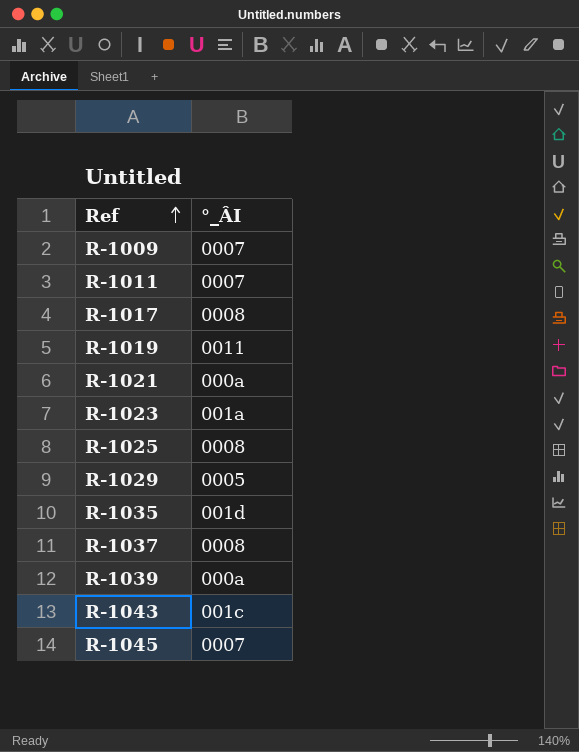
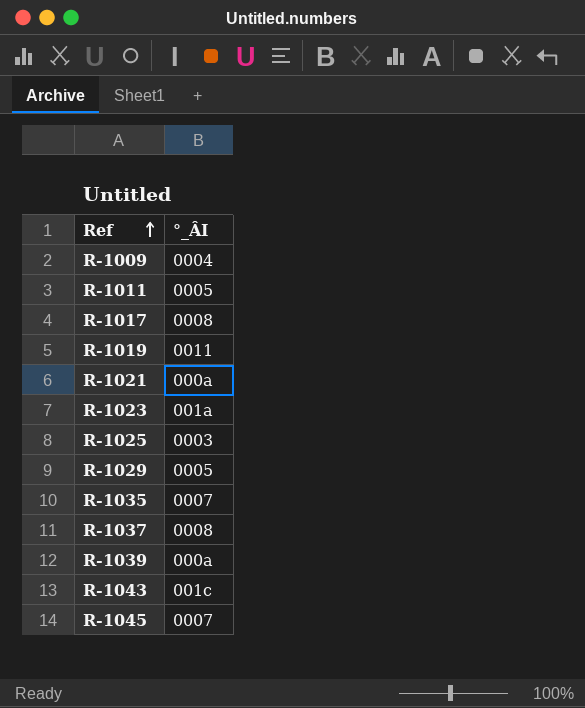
R-1009 | °_ÂI: 0007 -> 0004
R-1011 | °_ÂI: 0007 -> 0005
R-1025 | °_ÂI: 0008 -> 0003
R-1035 | °_ÂI: 001d -> 0007

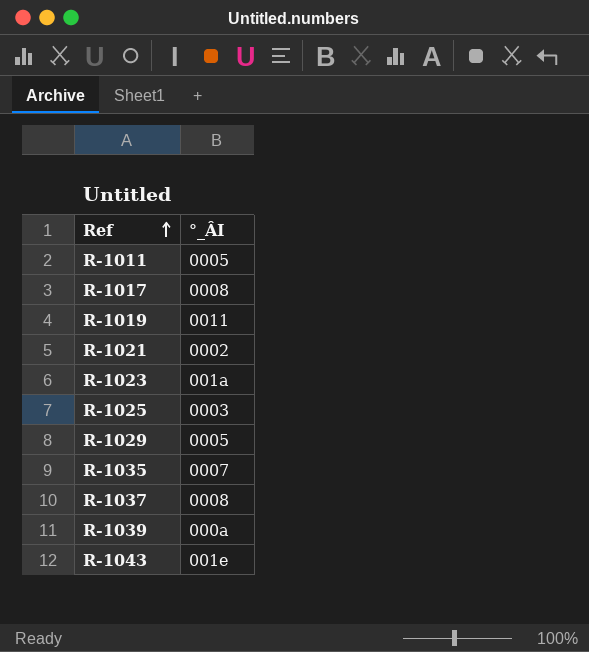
row R-1009: 0004 -> none
row R-1045: 0007 -> none
R-1021 | °_ÂI: 000a -> 0002
R-1043 | °_ÂI: 001c -> 001e

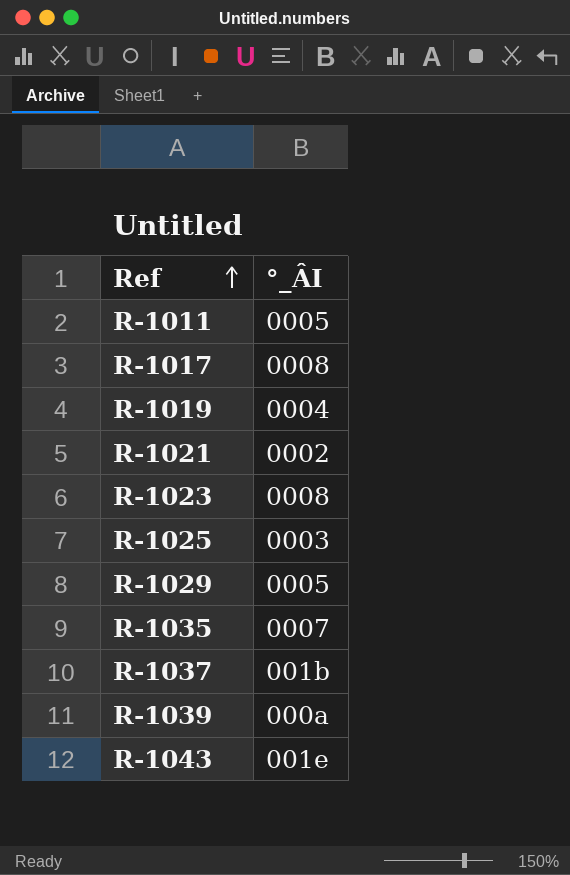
R-1019 | °_ÂI: 0011 -> 0004
R-1023 | °_ÂI: 001a -> 0008
R-1037 | °_ÂI: 0008 -> 001b

